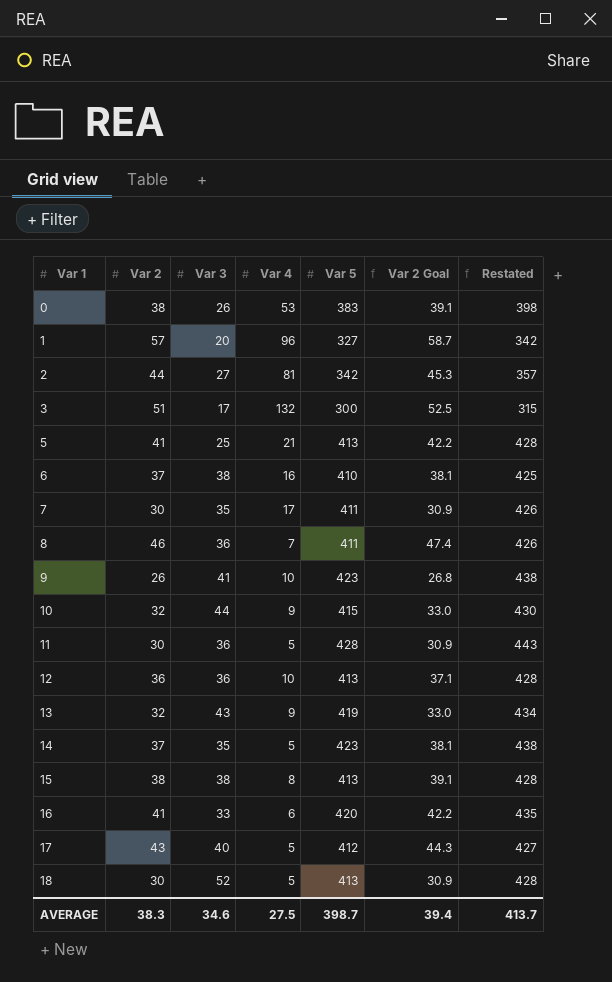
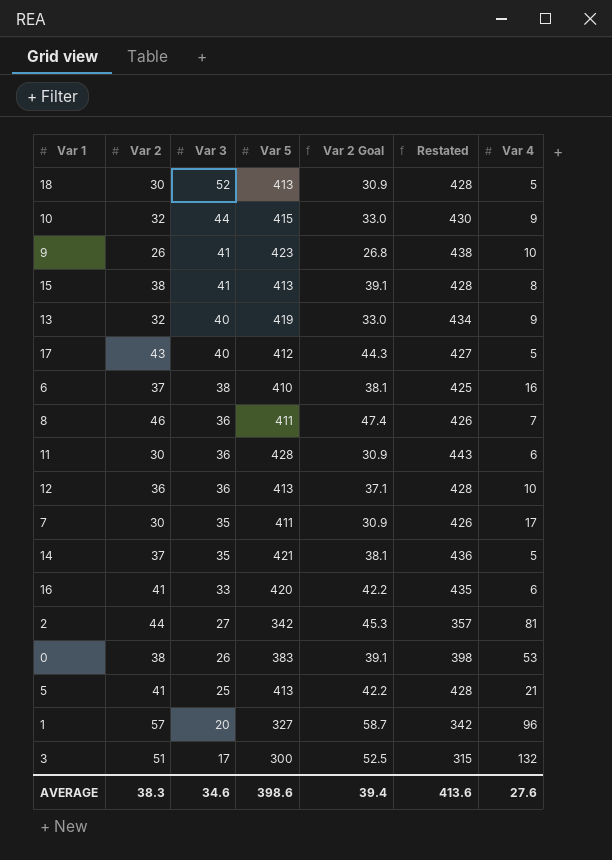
row order: Var 1 ascending -> Var 3 descending
column Var 4 | position: 4 -> 7
15 | Var 3: 38 -> 41
13 | Var 3: 43 -> 40
11 | Var 4: 5 -> 6
14 | Var 5: 423 -> 421
14 | Restated: 438 -> 436
AVERAGE | Var 5: 398.7 -> 398.6
AVERAGE | Restated: 413.7 -> 413.6
AVERAGE | Var 4: 27.5 -> 27.6

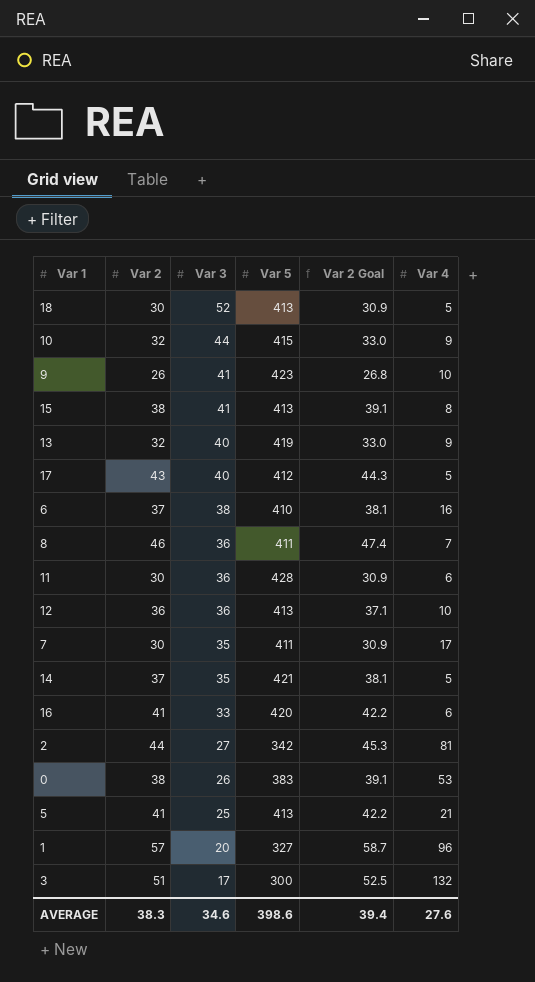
column Restated | formula: [Var 5] + 15 -> none

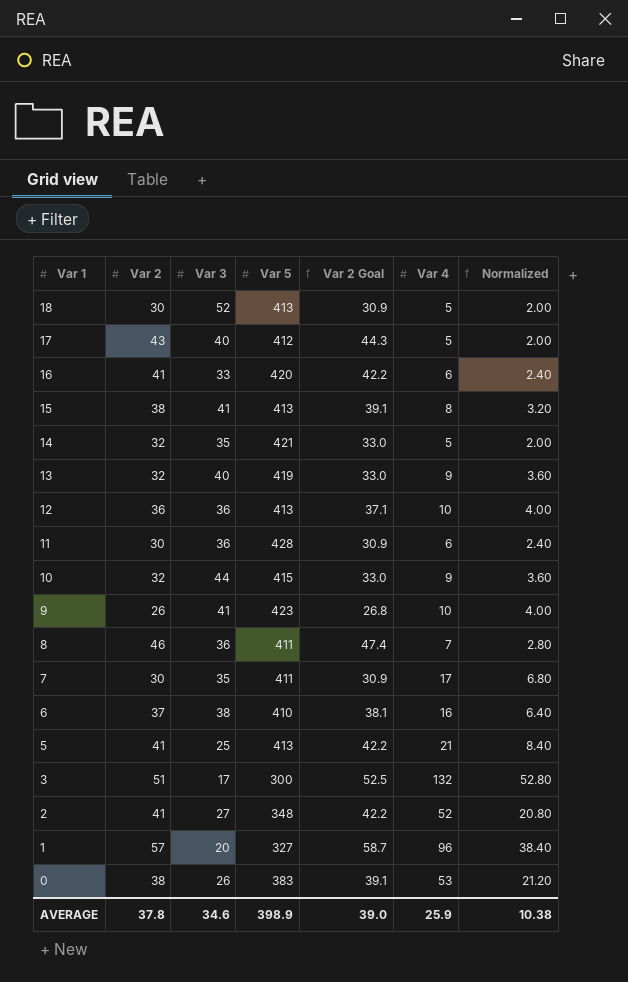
row order: Var 3 descending -> Var 1 descending
column Normalized | formula: none -> [Var 4] * 0.4
14 | Var 2: 37 -> 32
14 | Var 2 Goal: 38.1 -> 33.0
2 | Var 2: 44 -> 41
2 | Var 5: 342 -> 348
2 | Var 2 Goal: 45.3 -> 42.2
2 | Var 4: 81 -> 52
AVERAGE | Var 2: 38.3 -> 37.8
AVERAGE | Var 5: 398.6 -> 398.9
AVERAGE | Var 2 Goal: 39.4 -> 39.0
AVERAGE | Var 4: 27.6 -> 25.9

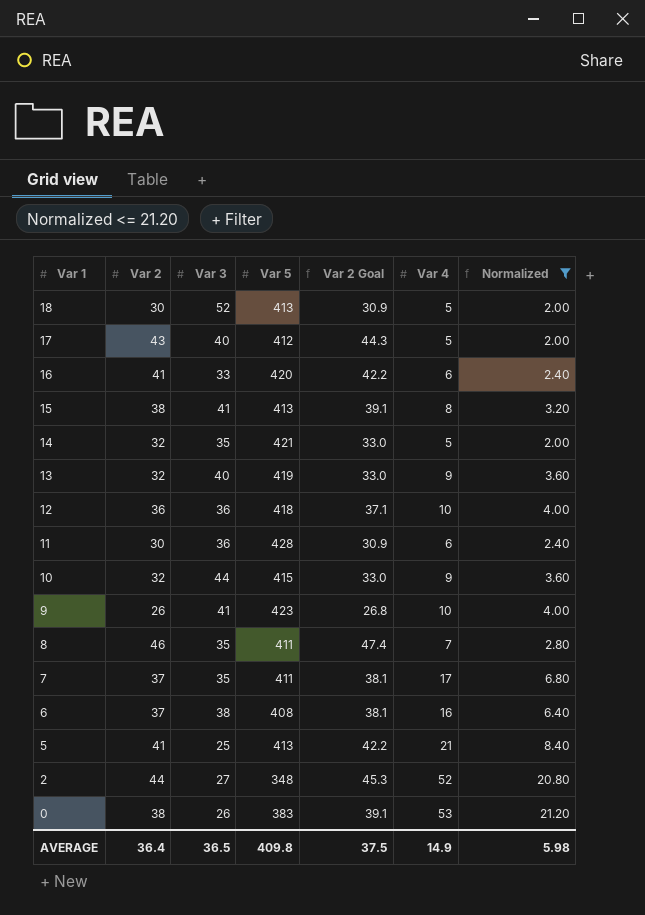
filter: none -> Normalized <= 21.20
12 | Var 5: 413 -> 418
8 | Var 3: 36 -> 35
7 | Var 2: 30 -> 37
7 | Var 2 Goal: 30.9 -> 38.1
6 | Var 5: 410 -> 408
2 | Var 2: 41 -> 44
2 | Var 2 Goal: 42.2 -> 45.3
AVERAGE | Var 2: 37.8 -> 36.4
AVERAGE | Var 3: 34.6 -> 36.5
AVERAGE | Var 5: 398.9 -> 409.8
AVERAGE | Var 2 Goal: 39.0 -> 37.5
AVERAGE | Var 4: 25.9 -> 14.9
AVERAGE | Normalized: 10.38 -> 5.98

